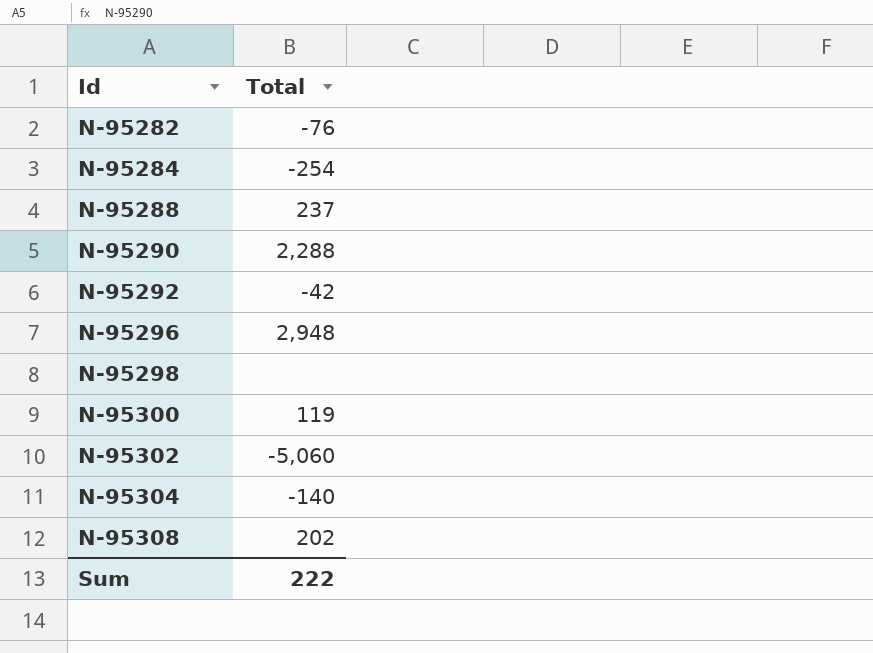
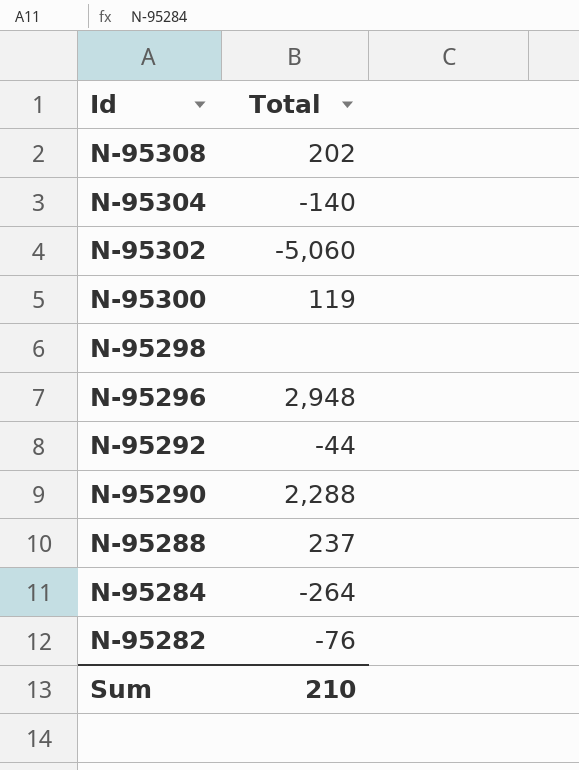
row order: Id ascending -> Id descending
N-95292 | Total: -42 -> -44
N-95284 | Total: -254 -> -264
Sum | Total: 222 -> 210

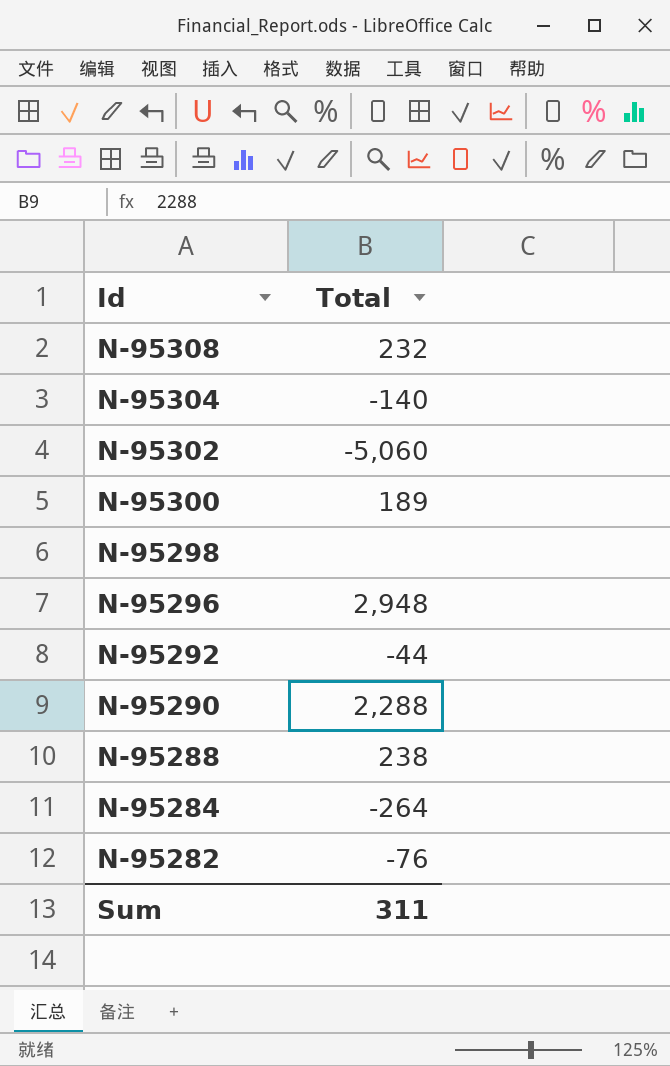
N-95308 | Total: 202 -> 232
N-95300 | Total: 119 -> 189
N-95288 | Total: 237 -> 238
Sum | Total: 210 -> 311

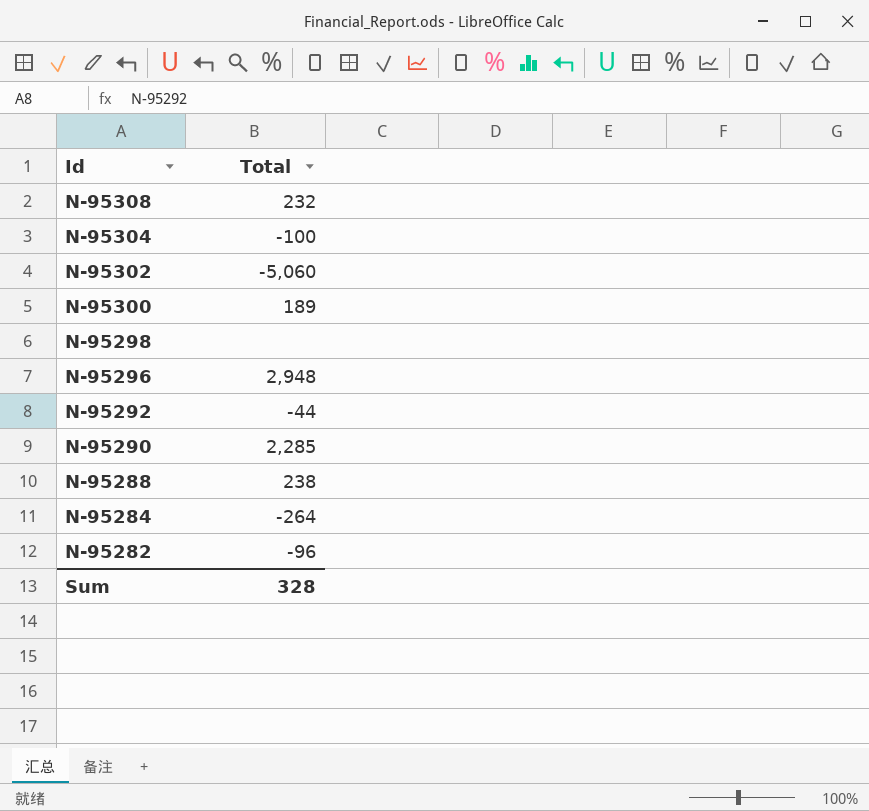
N-95304 | Total: -140 -> -100
N-95290 | Total: 2,288 -> 2,285
N-95282 | Total: -76 -> -96
Sum | Total: 311 -> 328

